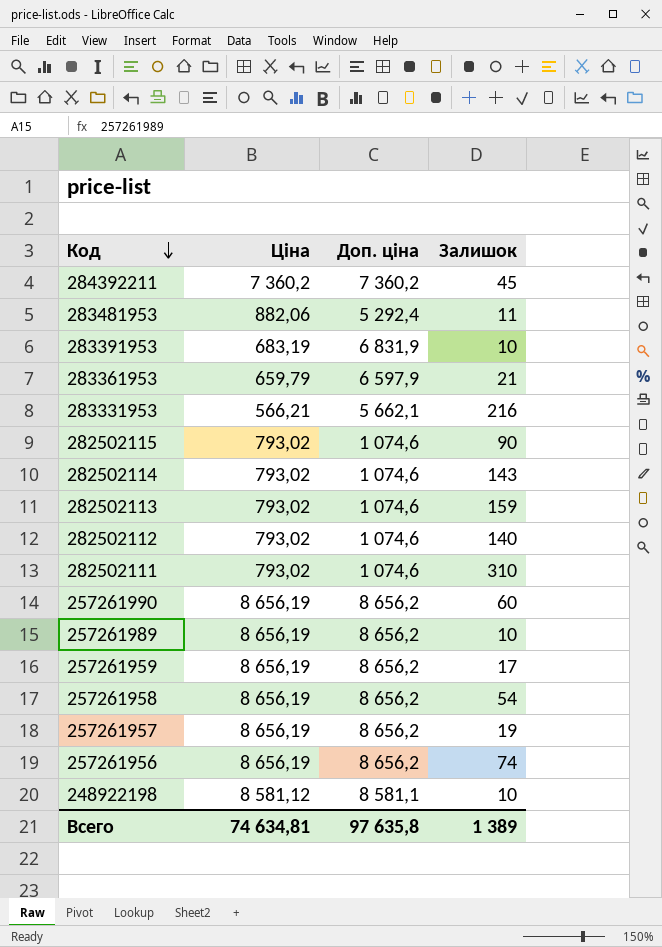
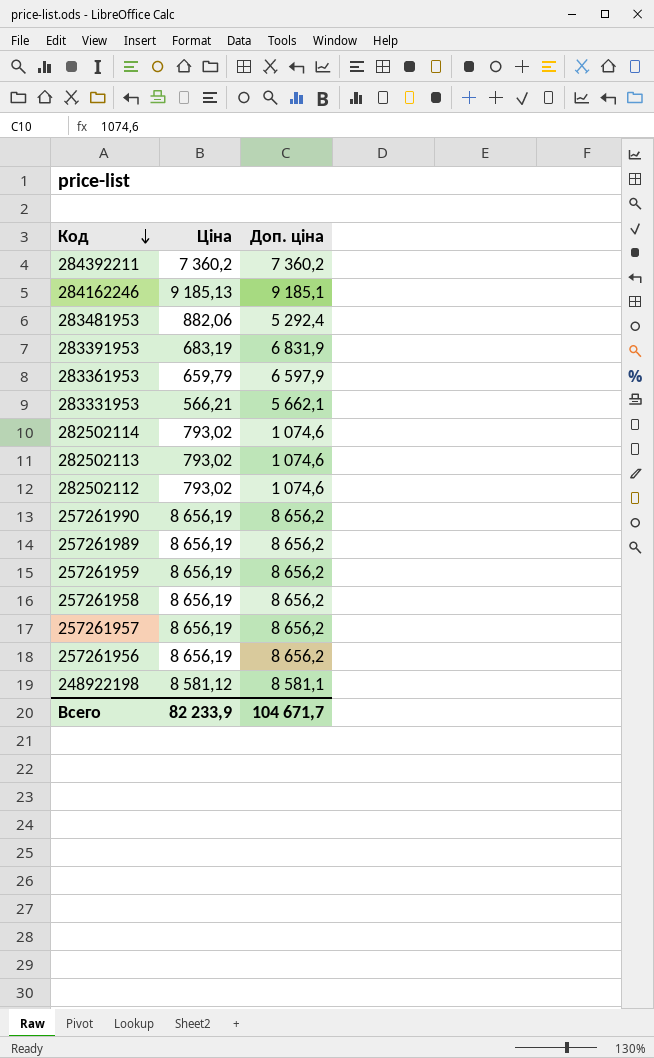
column Залишок | position: 4 -> none
row 282502115: 793,02 | 1 074,6 | 90 -> none
row 282502111: 793,02 | 1 074,6 | 310 -> none
row 284162246: none -> 9 185,13 | 9 185,1
Всего | Ціна: 74 634,81 -> 82 233,9
Всего | Доп. ціна: 97 635,8 -> 104 671,7

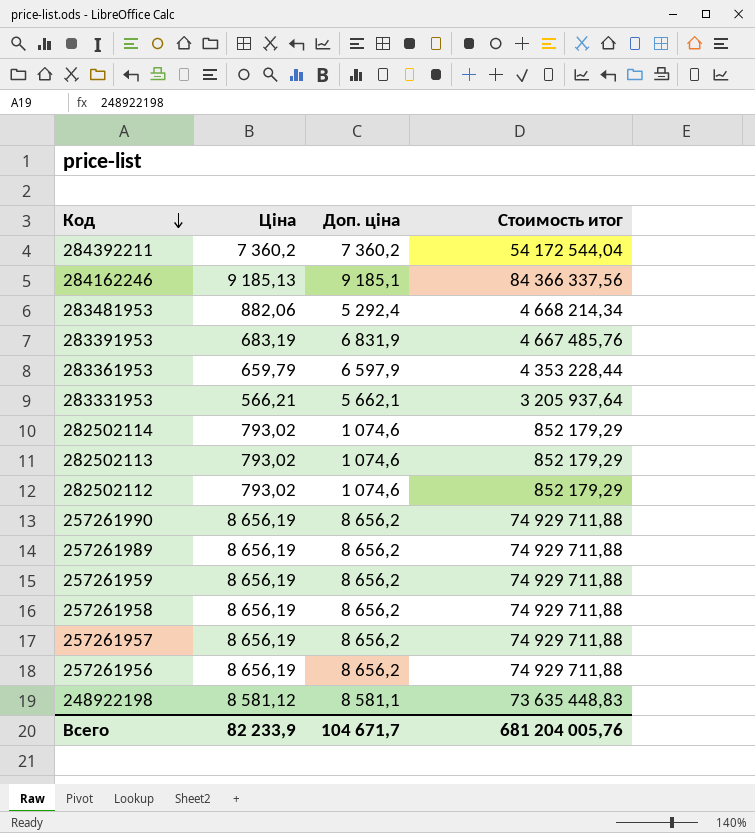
column Стоимость итог | formula: none -> [Ціна] * [Доп. ціна]

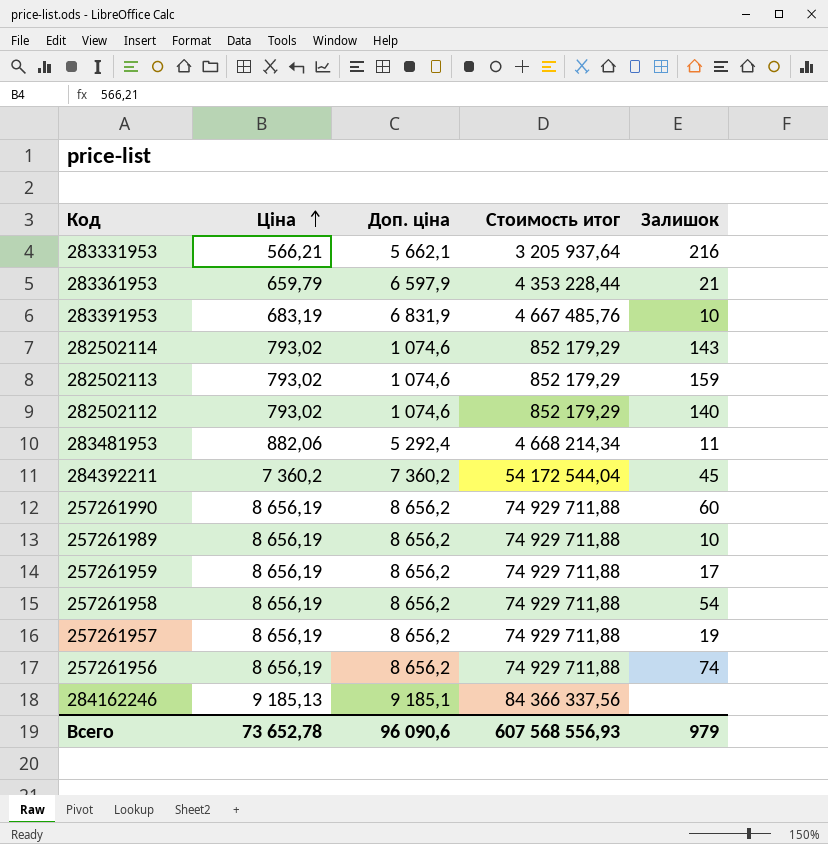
row order: Код descending -> Ціна ascending
column Залишок | position: none -> 5
row 248922198: 8 581,12 | 8 581,1 | 73 635 448,83 -> none
Всего | Ціна: 82 233,9 -> 73 652,78
Всего | Доп. ціна: 104 671,7 -> 96 090,6
Всего | Стоимость итог: 681 204 005,76 -> 607 568 556,93

